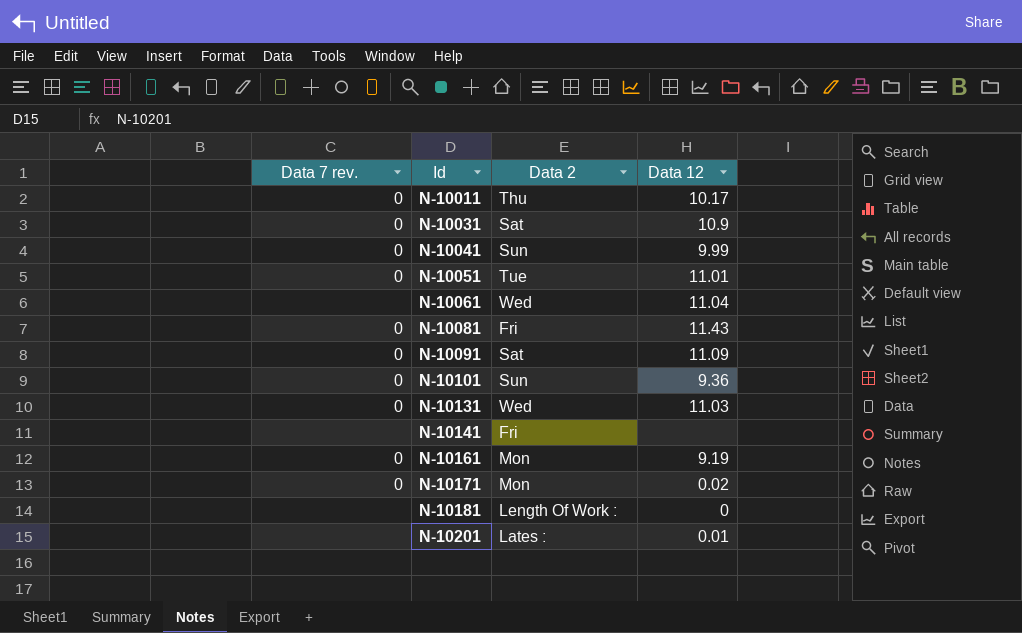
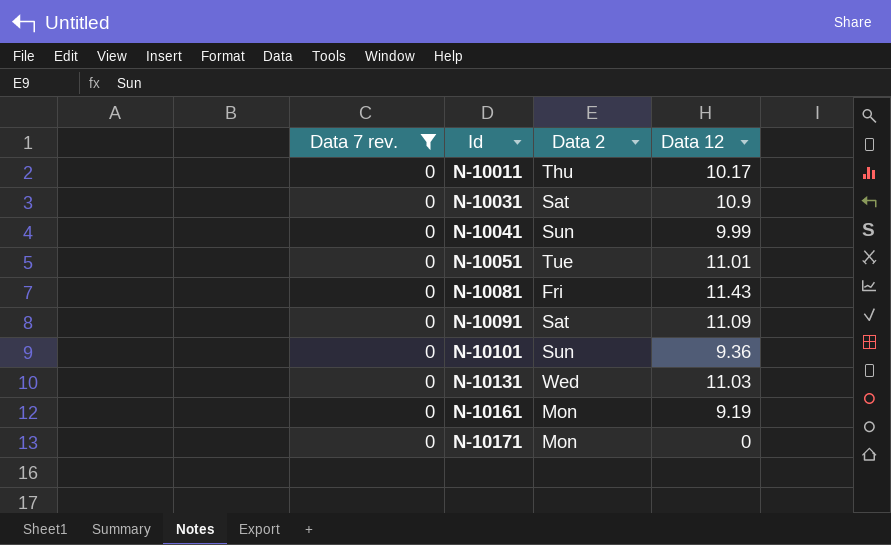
filter: none -> Data 7 rev. = 0
N-10171 | Data 12: 0.02 -> 0

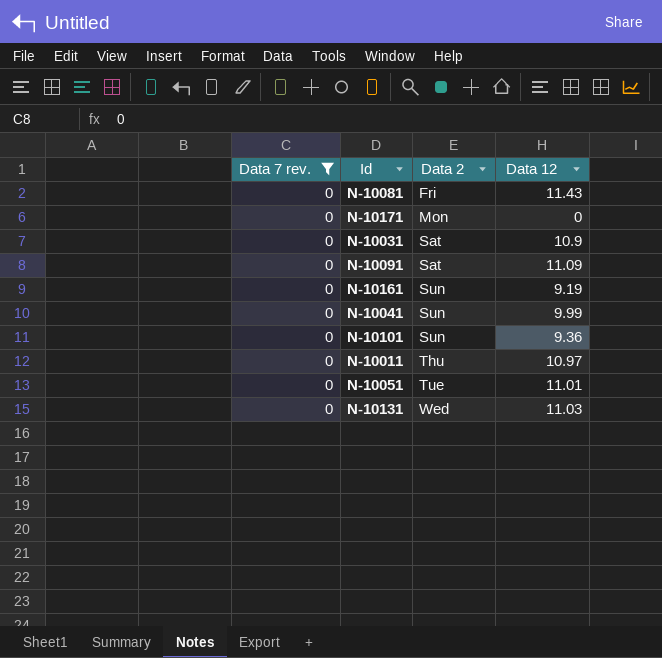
row order: Id ascending -> Data 2 ascending
N-10161 | Data 2: Mon -> Sun
N-10011 | Data 12: 10.17 -> 10.97

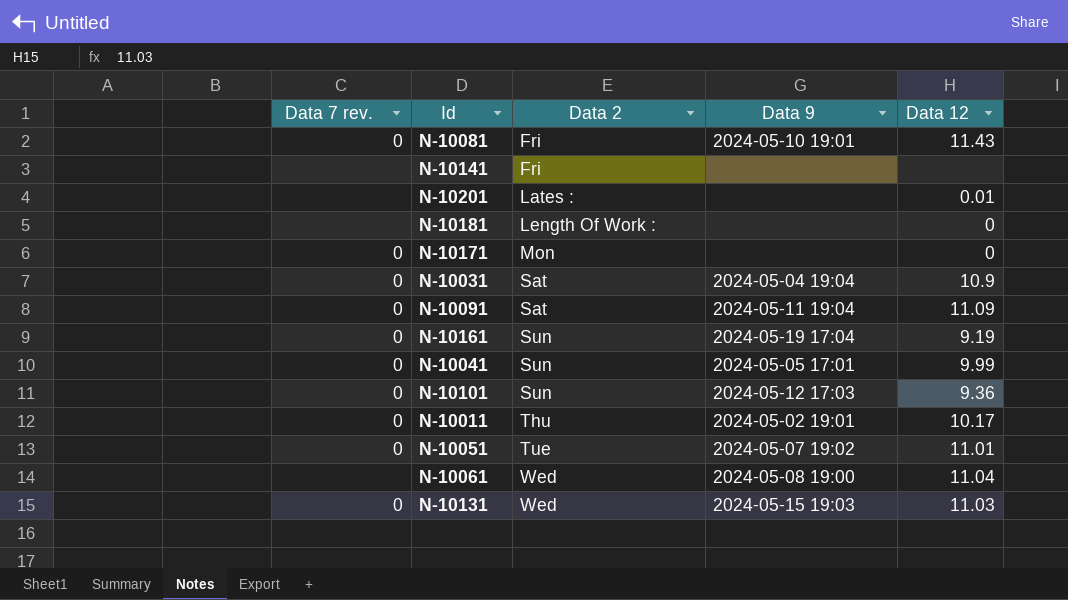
filter: Data 7 rev. = 0 -> none
column Data 9 | position: none -> 4
N-10011 | Data 12: 10.97 -> 10.17

